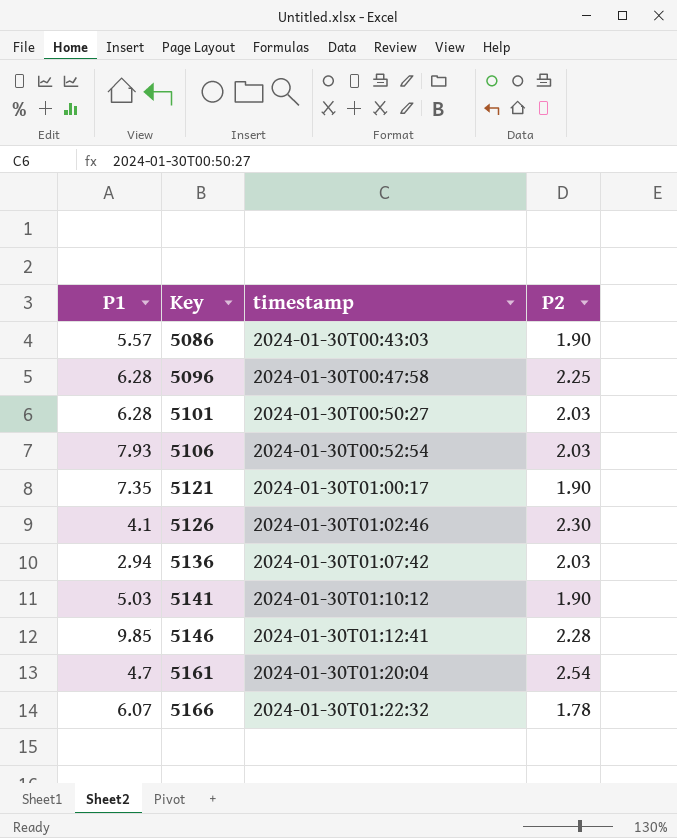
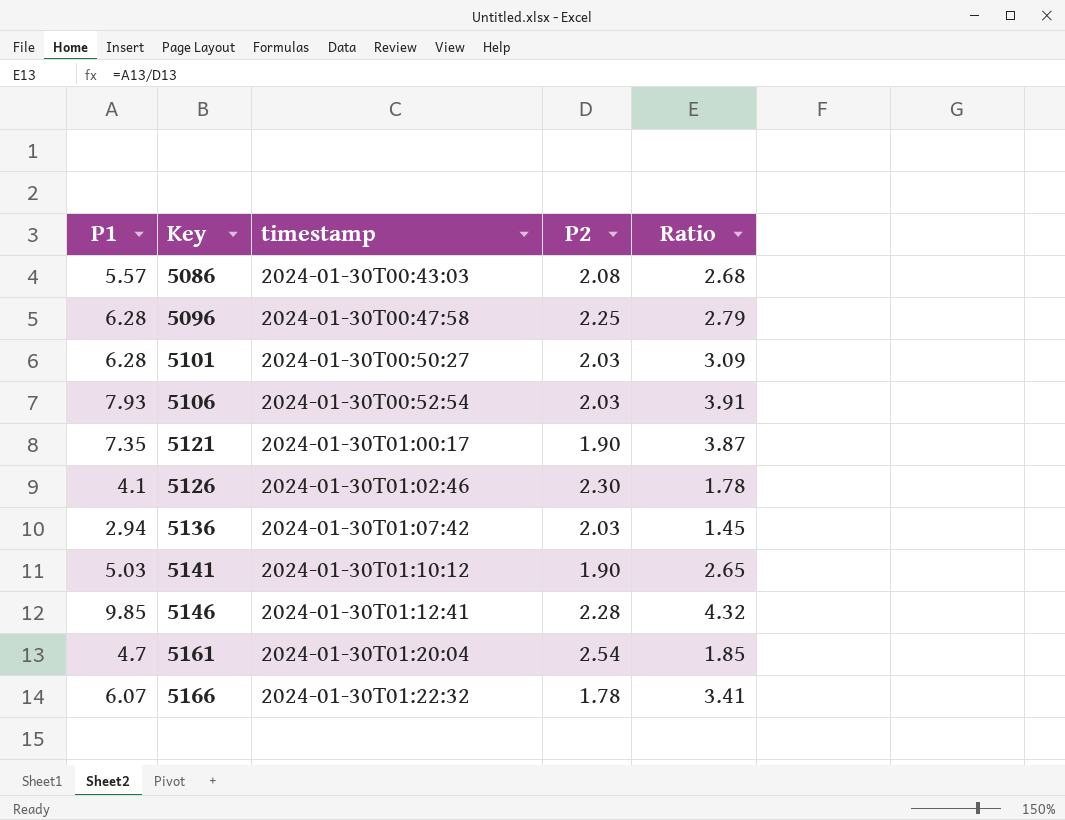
column Ratio | formula: none -> [P1] / [P2]
5086 | P2: 1.90 -> 2.08

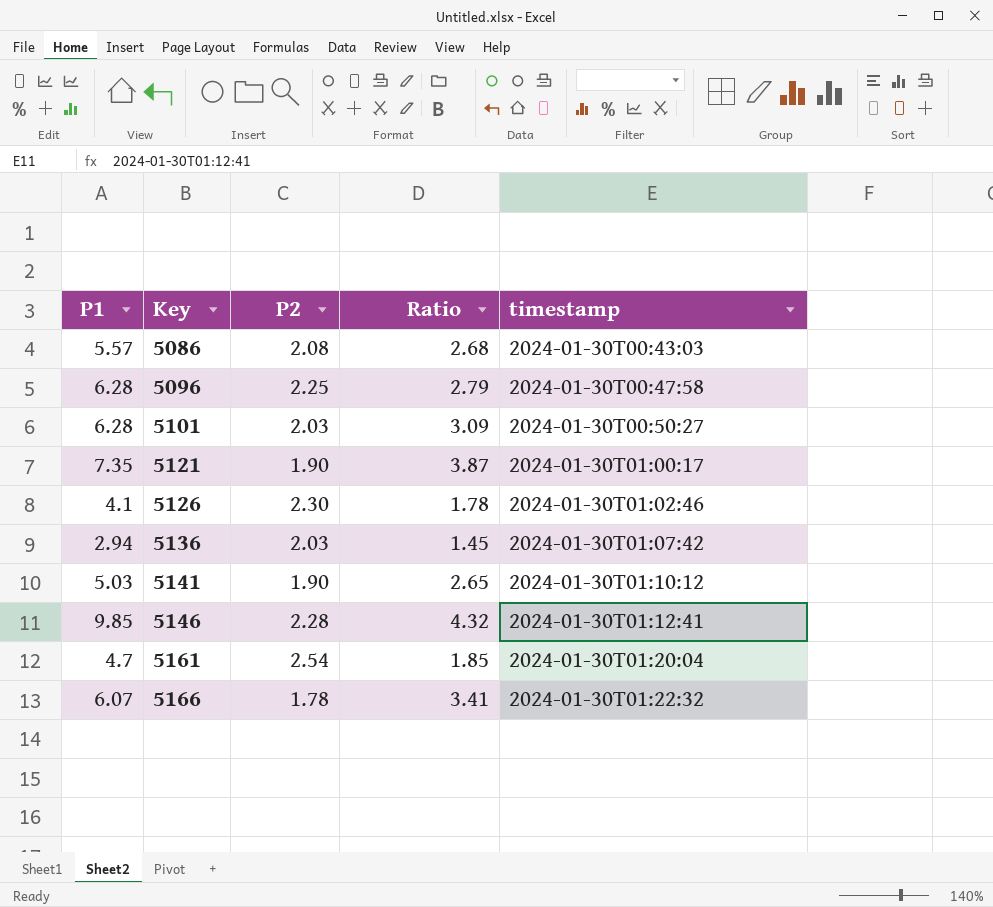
column timestamp | position: 3 -> 5
row 5106: 7.93 | 2024-01-30T00:52:54 | 2.03 | 3.91 -> none

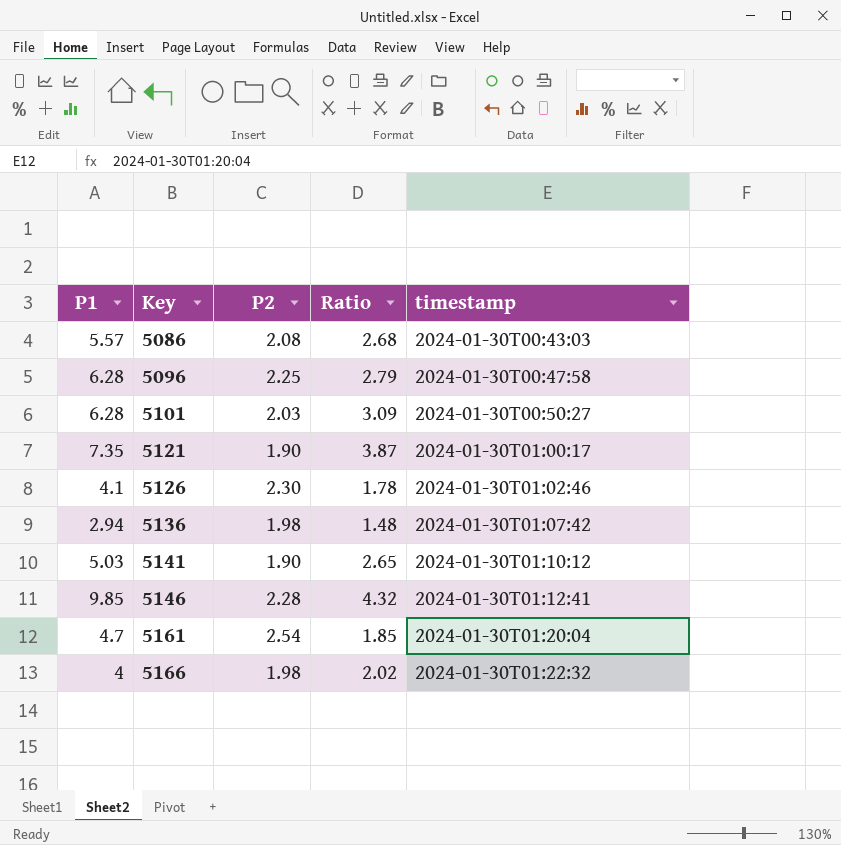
5136 | P2: 2.03 -> 1.98
5136 | Ratio: 1.45 -> 1.48
5166 | P1: 6.07 -> 4
5166 | P2: 1.78 -> 1.98
5166 | Ratio: 3.41 -> 2.02

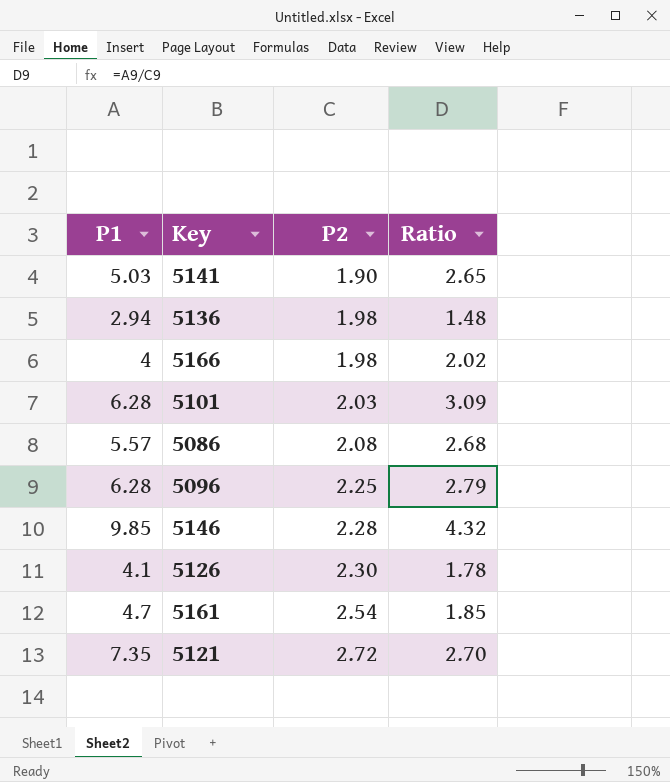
row order: Key ascending -> P2 ascending
column timestamp | position: 5 -> none
5121 | P2: 1.90 -> 2.72
5121 | Ratio: 3.87 -> 2.70

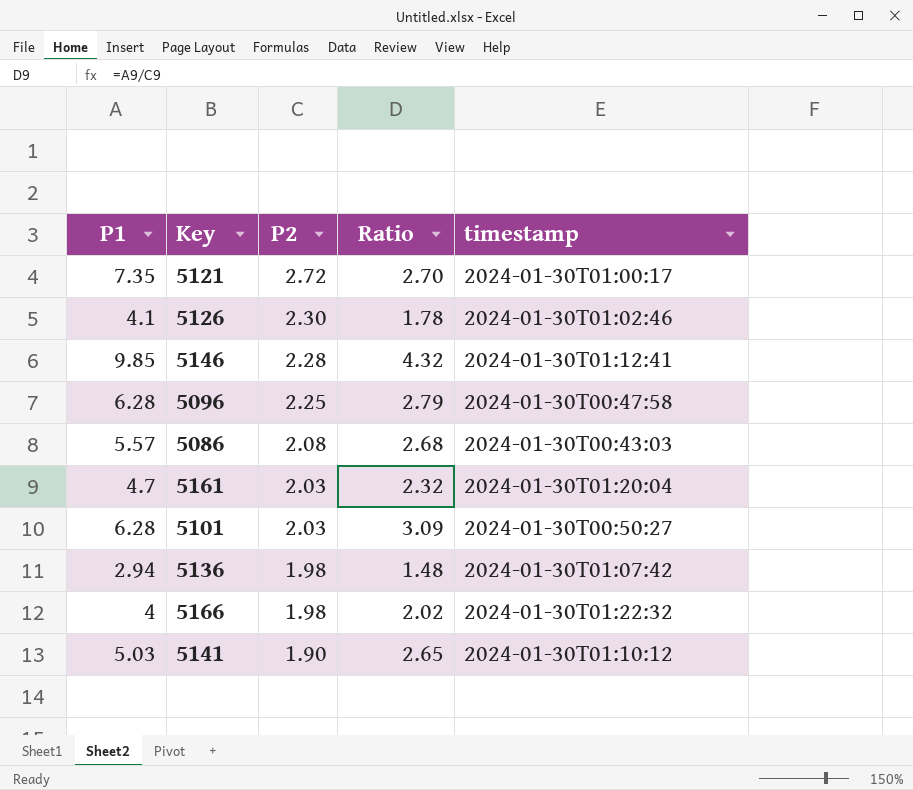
row order: P2 ascending -> P2 descending
column timestamp | position: none -> 5
5161 | P2: 2.54 -> 2.03
5161 | Ratio: 1.85 -> 2.32

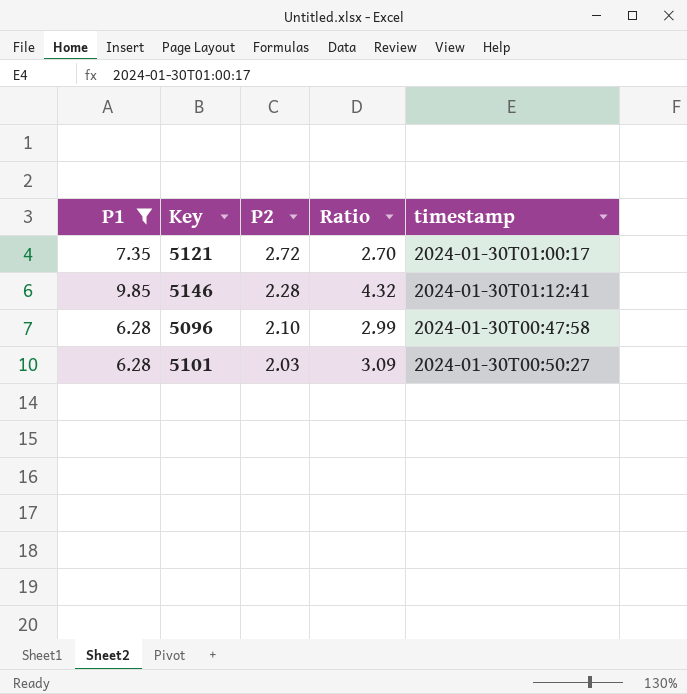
filter: none -> P1 >= 6.28
5096 | P2: 2.25 -> 2.10
5096 | Ratio: 2.79 -> 2.99

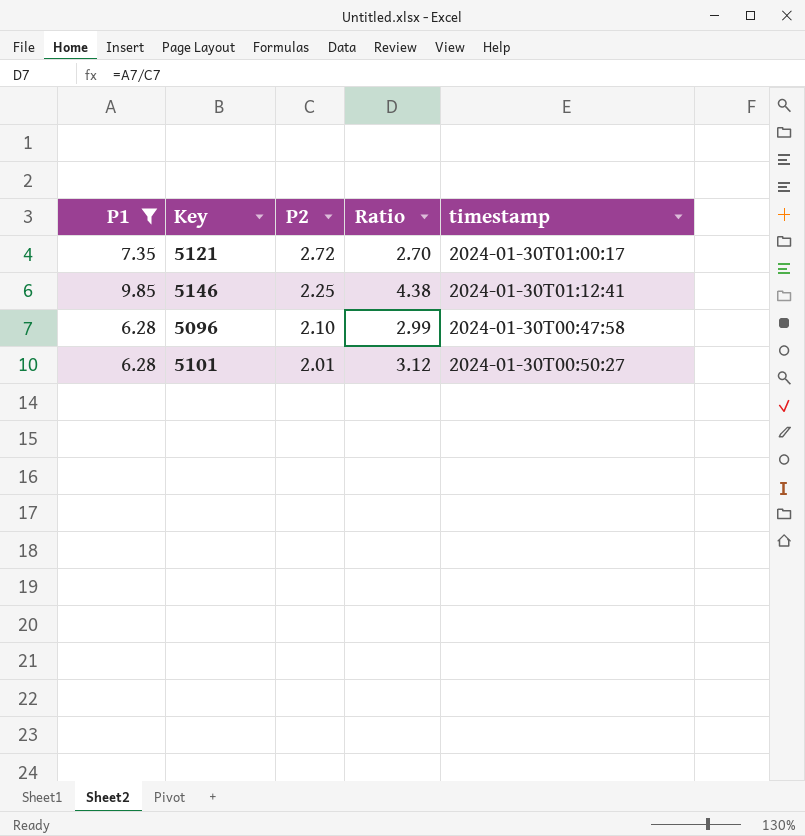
5146 | P2: 2.28 -> 2.25
5146 | Ratio: 4.32 -> 4.38
5101 | P2: 2.03 -> 2.01
5101 | Ratio: 3.09 -> 3.12

